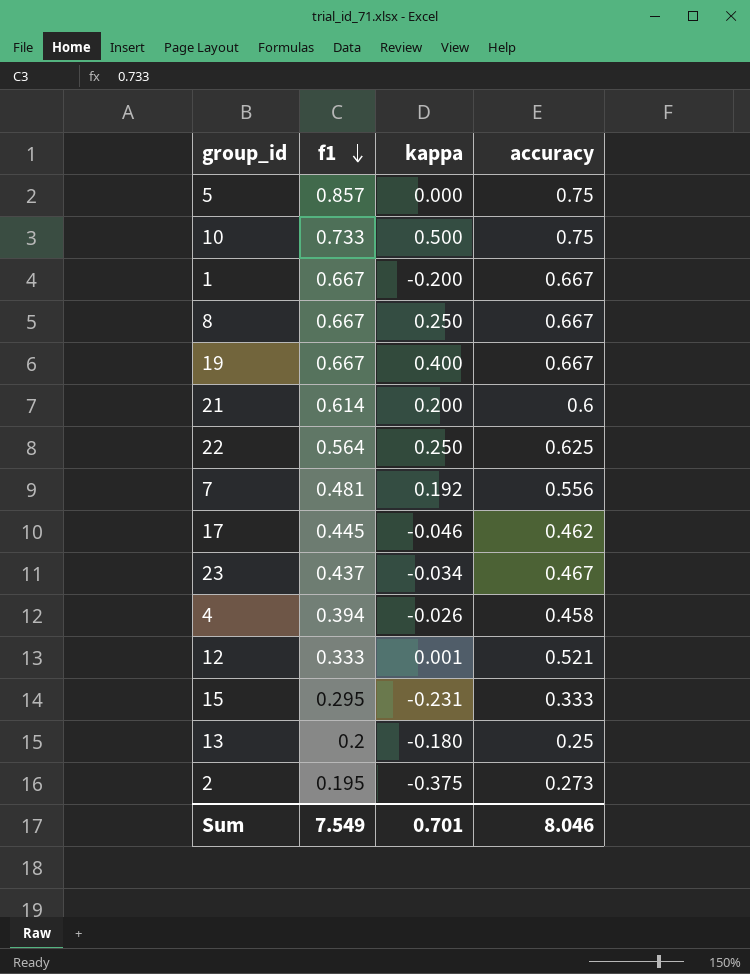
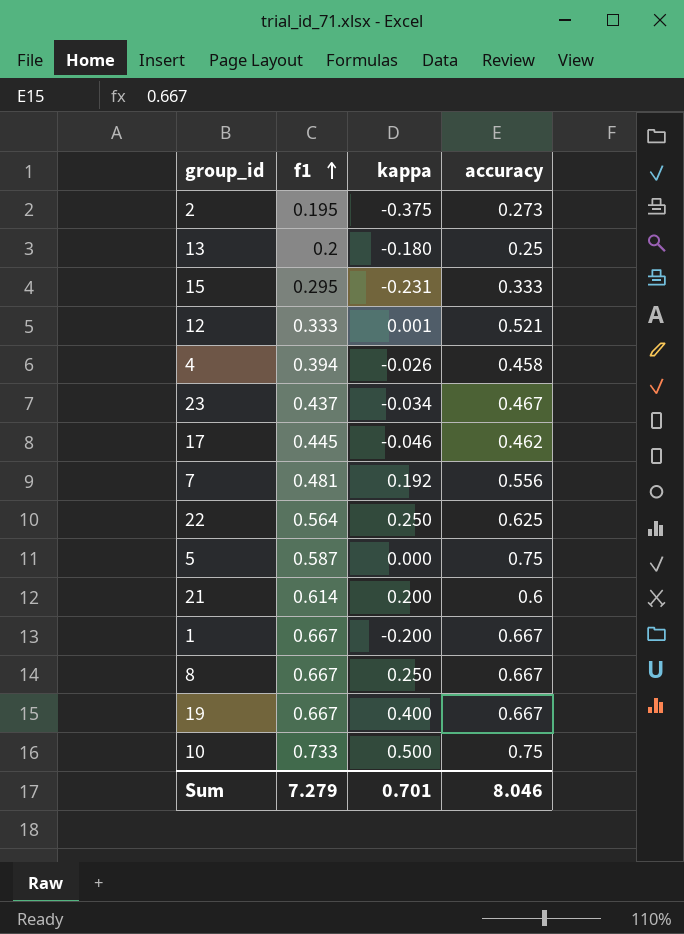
row order: f1 descending -> f1 ascending
5 | f1: 0.857 -> 0.587
Sum | f1: 7.549 -> 7.279

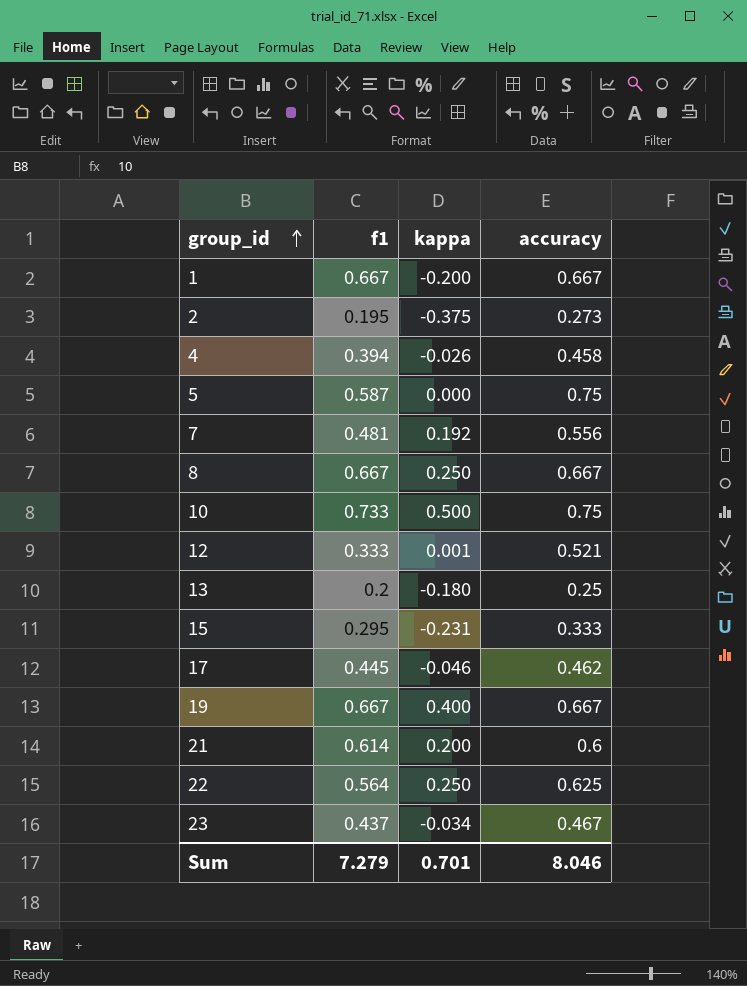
row order: f1 ascending -> group_id ascending

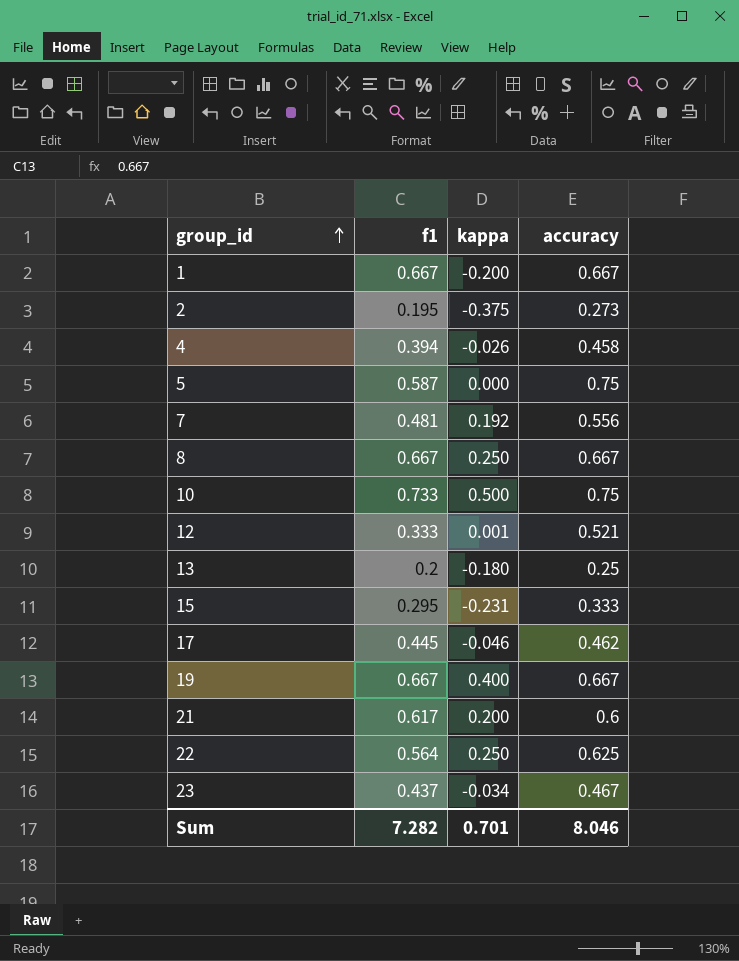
21 | f1: 0.614 -> 0.617
Sum | f1: 7.279 -> 7.282

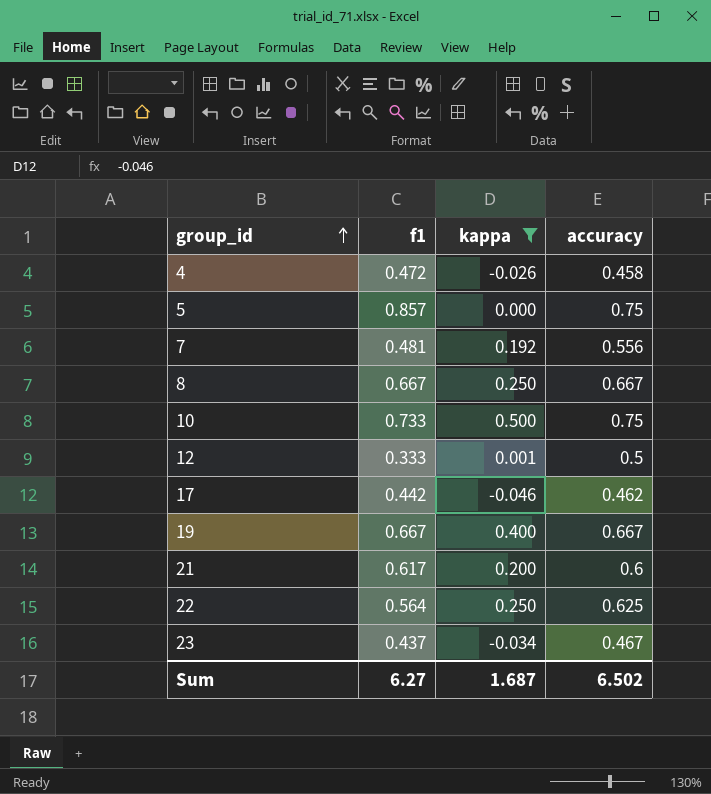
filter: none -> kappa >= -0.046
4 | f1: 0.394 -> 0.472
5 | f1: 0.587 -> 0.857
12 | accuracy: 0.521 -> 0.5
17 | f1: 0.445 -> 0.442
Sum | f1: 7.282 -> 6.27
Sum | kappa: 0.701 -> 1.687
Sum | accuracy: 8.046 -> 6.502

